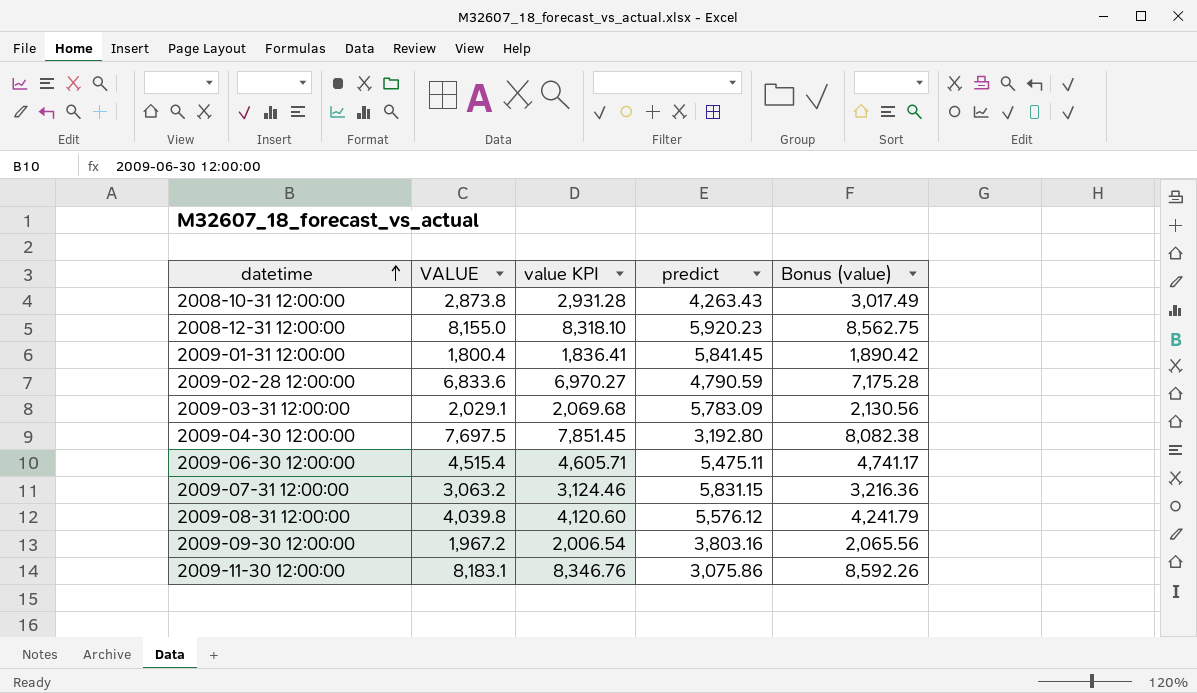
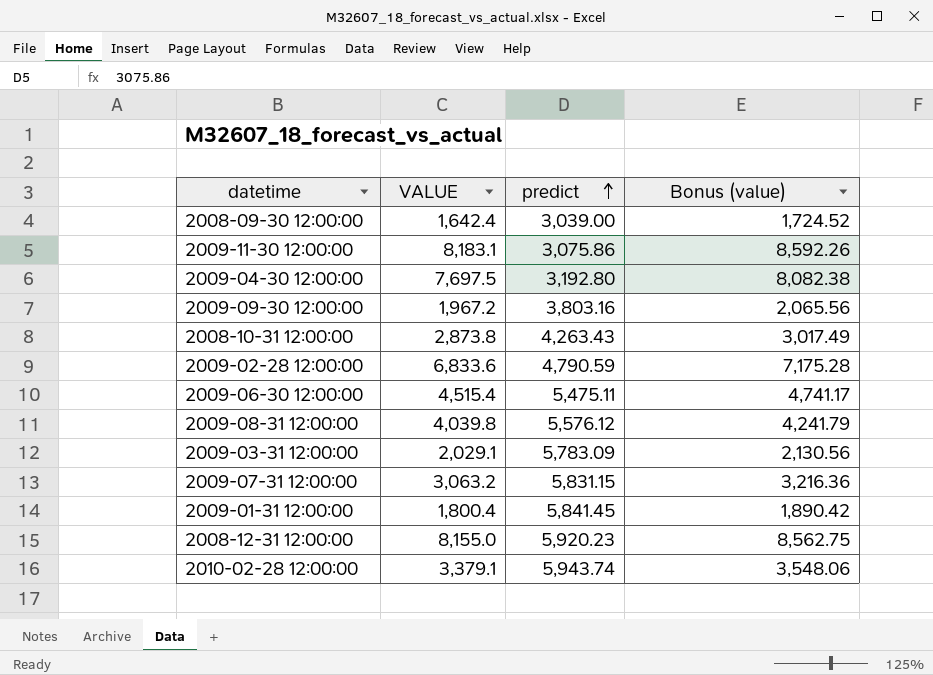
row order: datetime ascending -> predict ascending
column value KPI | formula: [VALUE] * 1.02 -> none
row 2008-09-30 12:00:00: none -> 1,642.4 | 3,039.00 | 1,724.52
row 2010-02-28 12:00:00: none -> 3,379.1 | 5,943.74 | 3,548.06

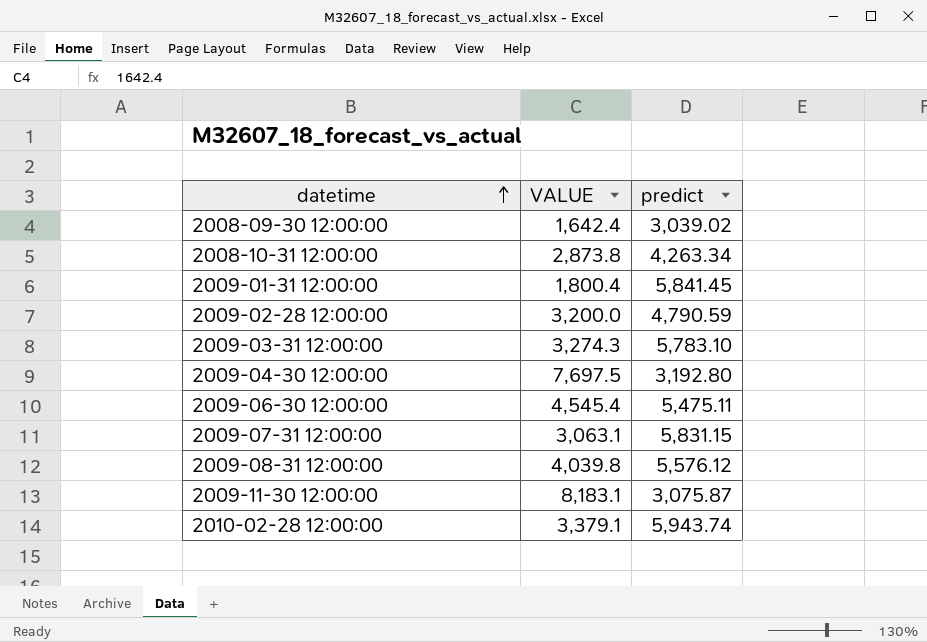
row order: predict ascending -> datetime ascending
column Bonus (value) | formula: [VALUE] * 1.05 -> none
row 2009-09-30 12:00:00: 1,967.2 | 3,803.16 | 2,065.56 -> none
row 2008-12-31 12:00:00: 8,155.0 | 5,920.23 | 8,562.75 -> none
2008-09-30 12:00:00 | predict: 3,039.00 -> 3,039.02
2008-10-31 12:00:00 | predict: 4,263.43 -> 4,263.34
2009-02-28 12:00:00 | VALUE: 6,833.6 -> 3,200.0
2009-03-31 12:00:00 | VALUE: 2,029.1 -> 3,274.3
2009-03-31 12:00:00 | predict: 5,783.09 -> 5,783.10
2009-06-30 12:00:00 | VALUE: 4,515.4 -> 4,545.4
2009-07-31 12:00:00 | VALUE: 3,063.2 -> 3,063.1
2009-11-30 12:00:00 | predict: 3,075.86 -> 3,075.87

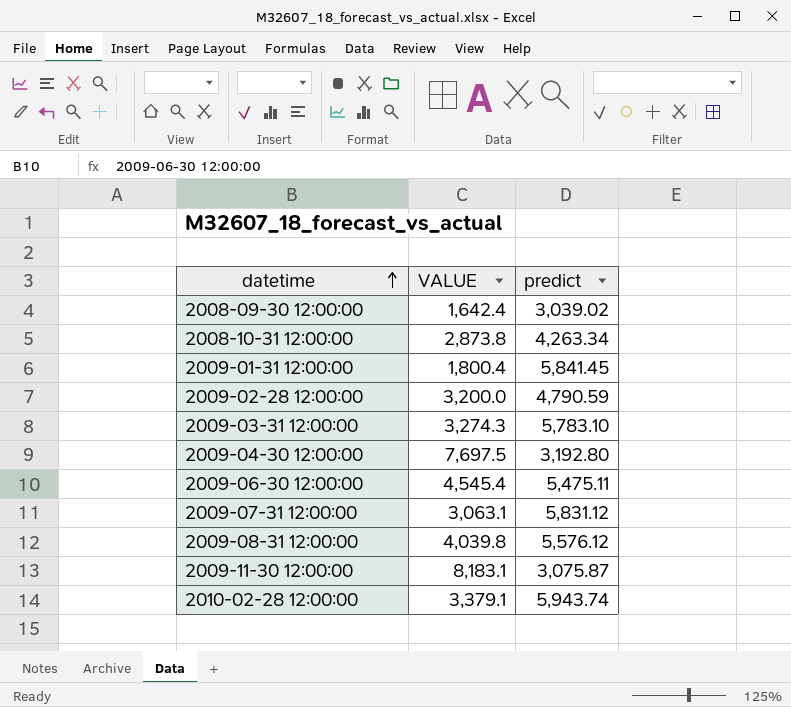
2009-07-31 12:00:00 | predict: 5,831.15 -> 5,831.12

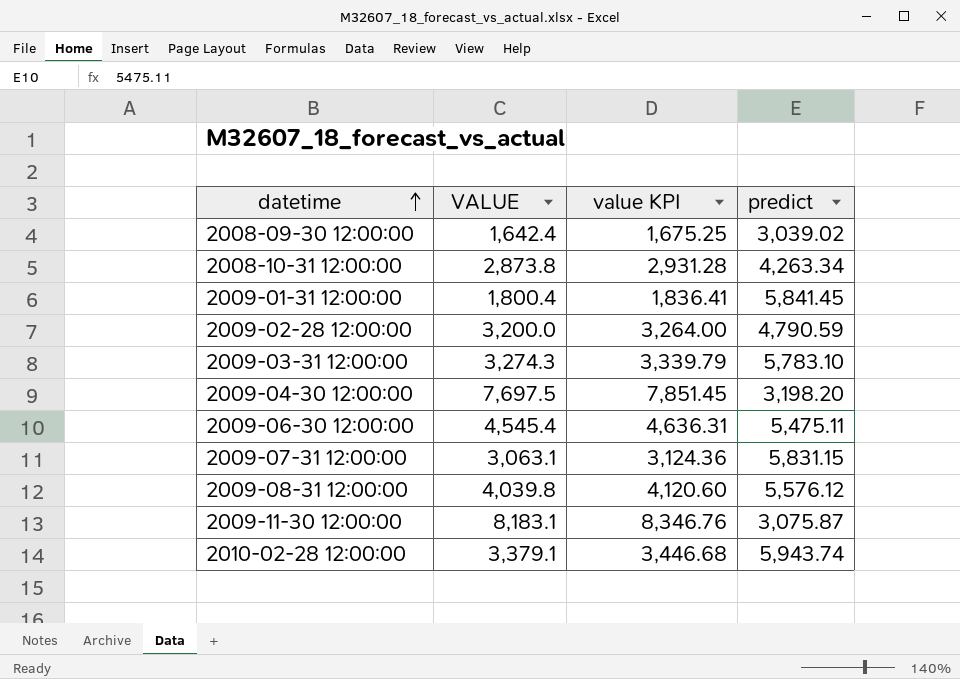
column value KPI | formula: none -> [VALUE] * 1.02
2009-04-30 12:00:00 | predict: 3,192.80 -> 3,198.20
2009-07-31 12:00:00 | predict: 5,831.12 -> 5,831.15

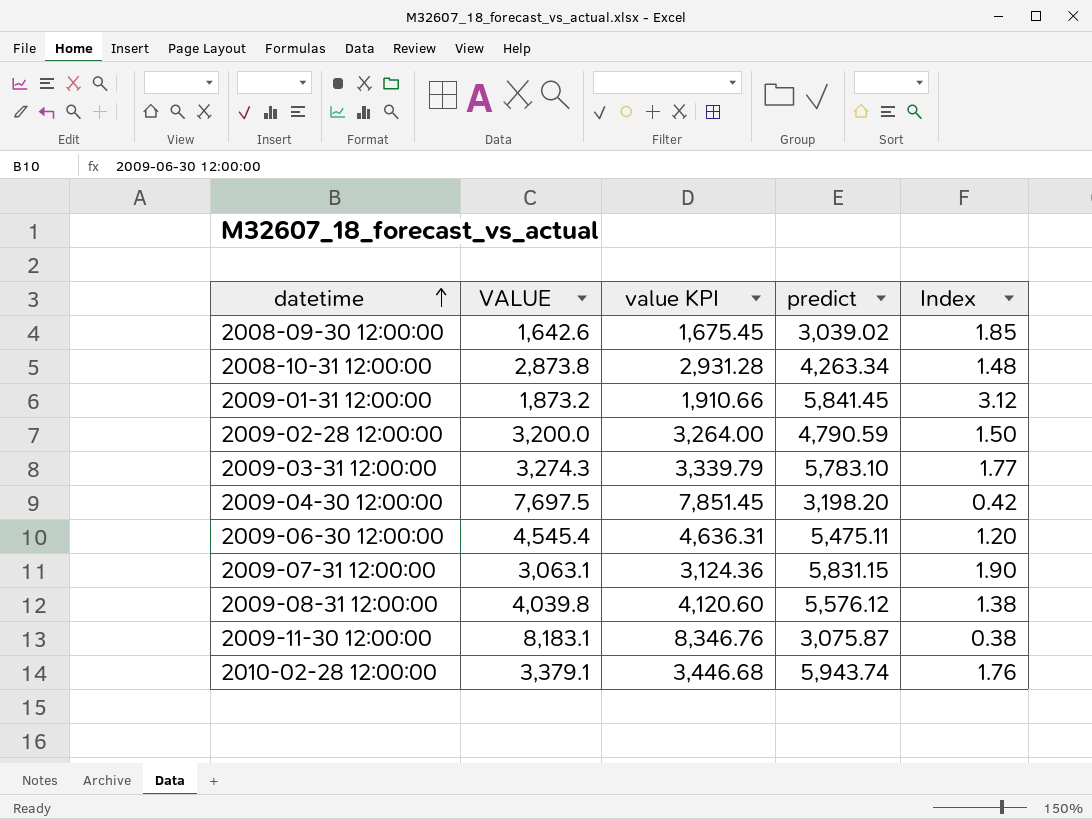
column Index | formula: none -> [predict] / [VALUE]
2008-09-30 12:00:00 | VALUE: 1,642.4 -> 1,642.6
2008-09-30 12:00:00 | value KPI: 1,675.25 -> 1,675.45
2009-01-31 12:00:00 | VALUE: 1,800.4 -> 1,873.2
2009-01-31 12:00:00 | value KPI: 1,836.41 -> 1,910.66

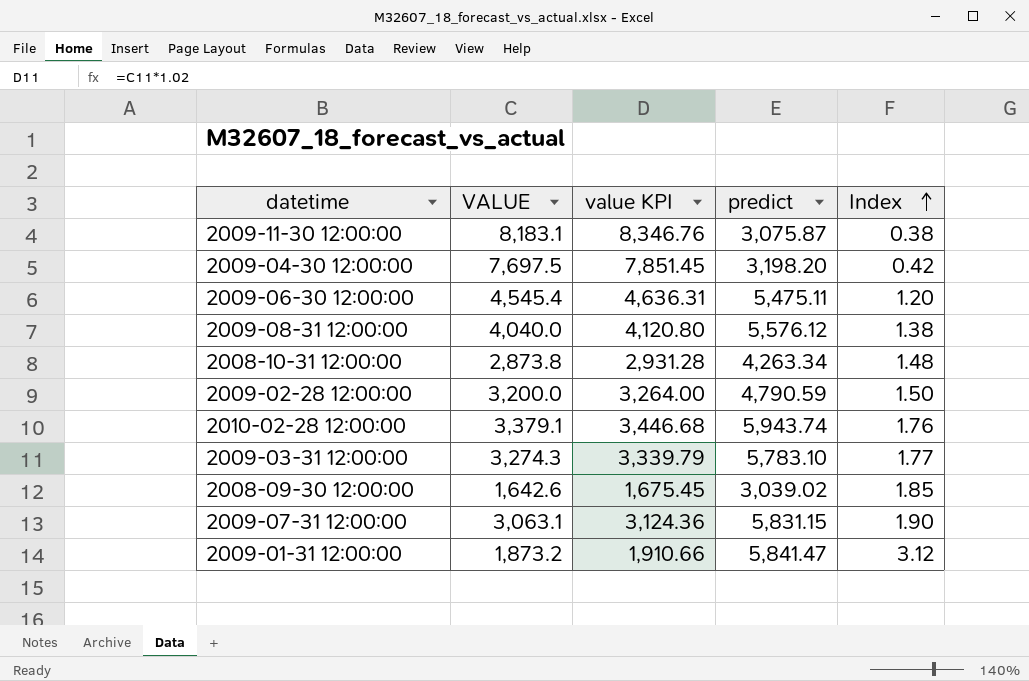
row order: datetime ascending -> Index ascending
2009-08-31 12:00:00 | VALUE: 4,039.8 -> 4,040.0
2009-08-31 12:00:00 | value KPI: 4,120.60 -> 4,120.80
2009-01-31 12:00:00 | predict: 5,841.45 -> 5,841.47

